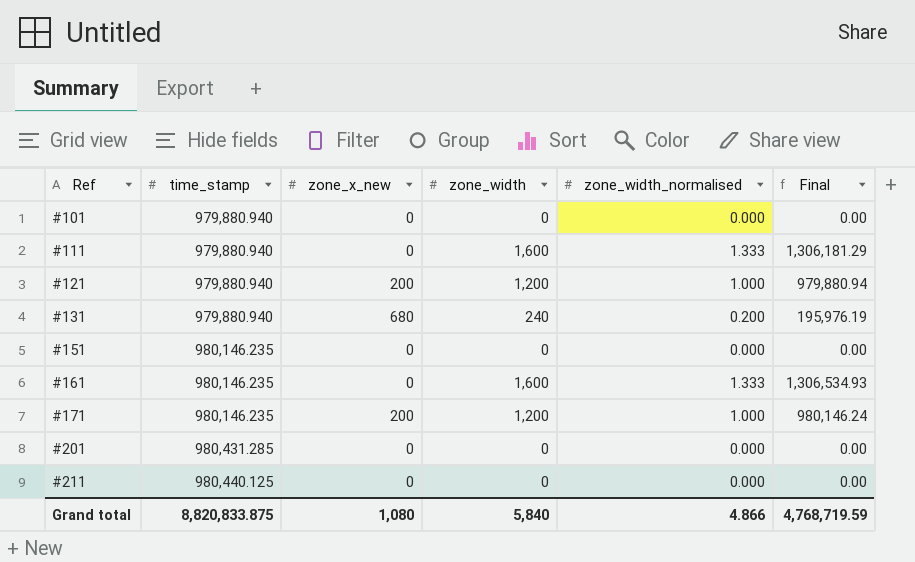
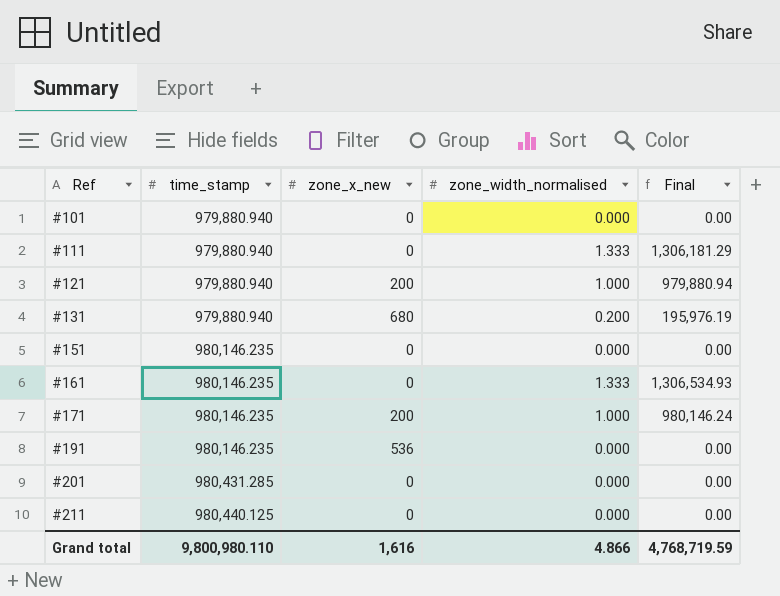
column zone_width | position: 4 -> none
row #191: none -> 980,146.235 | 536 | 0.000 | 0.00
Grand total | time_stamp: 8,820,833.875 -> 9,800,980.110
Grand total | zone_x_new: 1,080 -> 1,616

